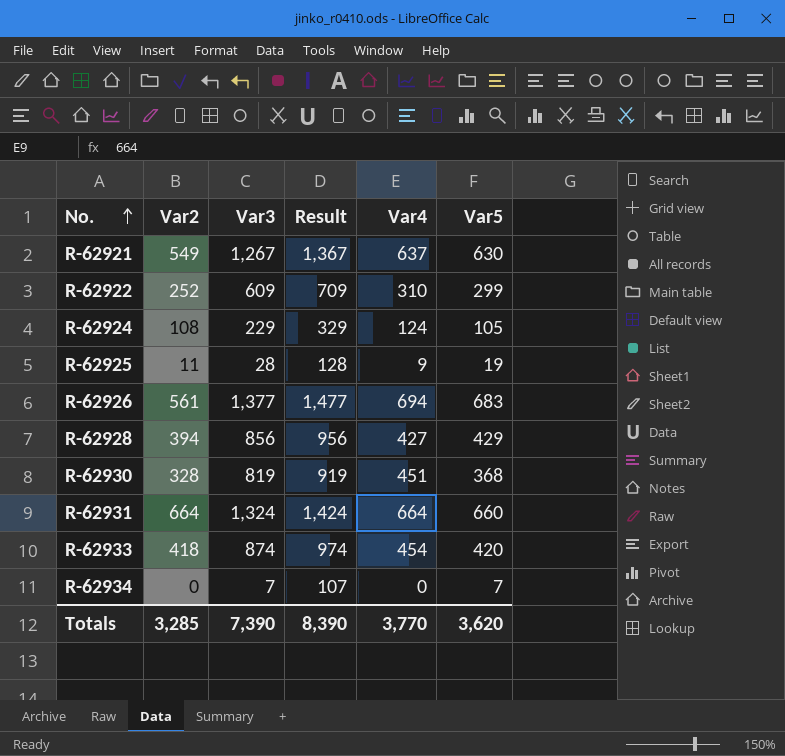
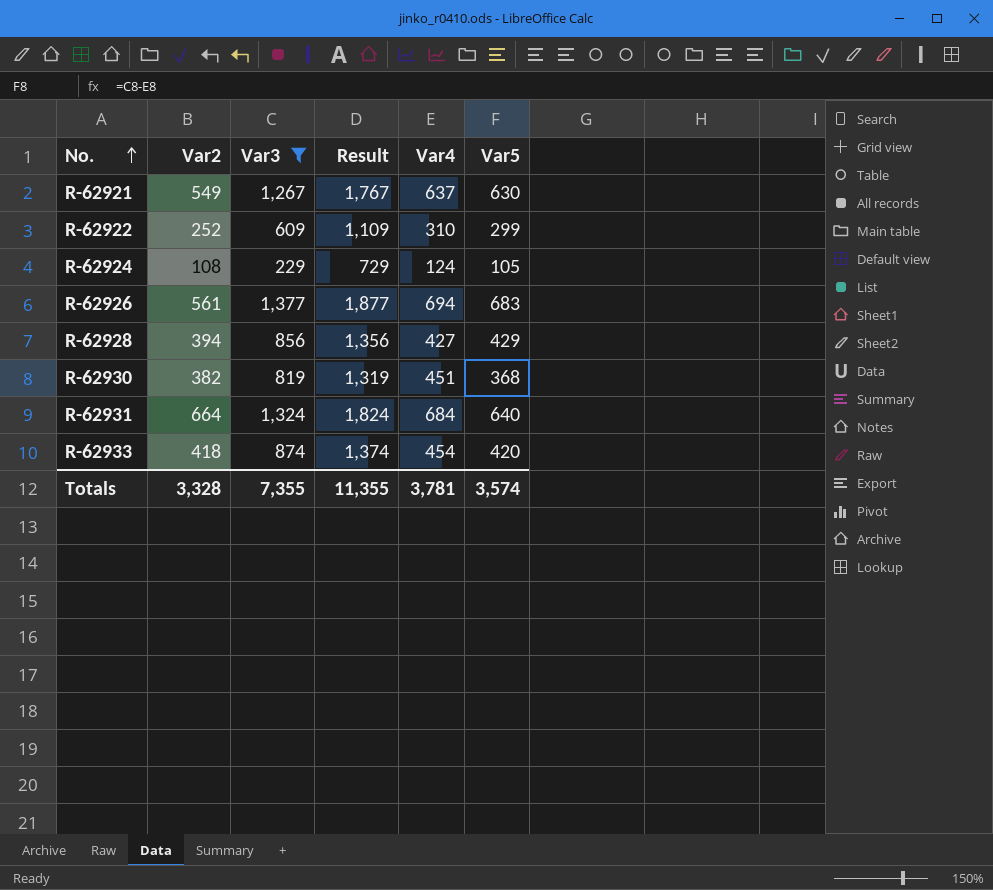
filter: none -> Var3 >= 229
column Result | formula: [Var3] + 100 -> [Var3] + 500
R-62930 | Var2: 328 -> 382
R-62931 | Var4: 664 -> 684
R-62931 | Var5: 660 -> 640
Totals | Var2: 3,285 -> 3,328
Totals | Var3: 7,390 -> 7,355
Totals | Result: 8,390 -> 11,355
Totals | Var4: 3,770 -> 3,781
Totals | Var5: 3,620 -> 3,574

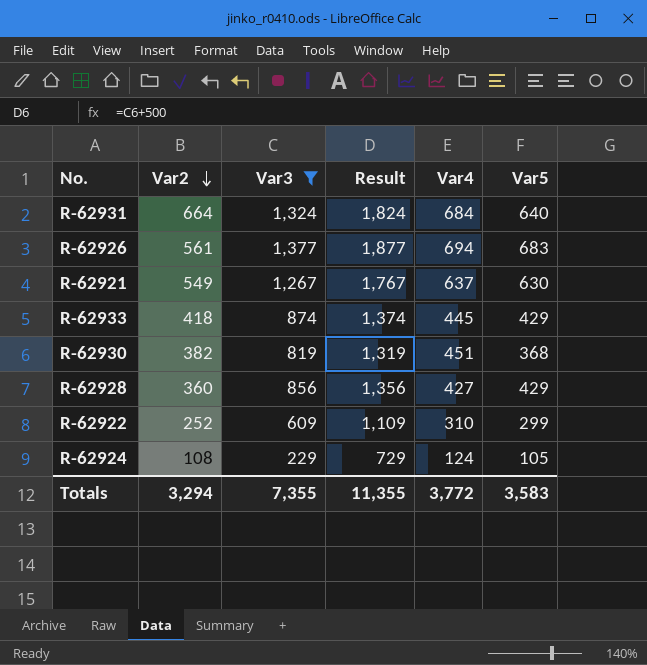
row order: No. ascending -> Var2 descending
R-62933 | Var4: 454 -> 445
R-62933 | Var5: 420 -> 429
R-62928 | Var2: 394 -> 360
Totals | Var2: 3,328 -> 3,294
Totals | Var4: 3,781 -> 3,772
Totals | Var5: 3,574 -> 3,583

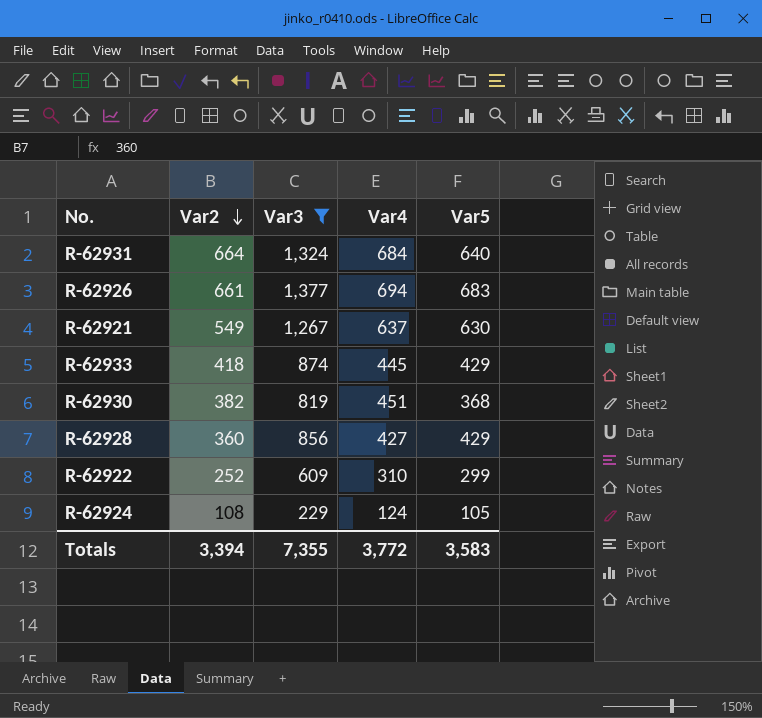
column Result | formula: [Var3] + 500 -> none
R-62926 | Var2: 561 -> 661
Totals | Var2: 3,294 -> 3,394

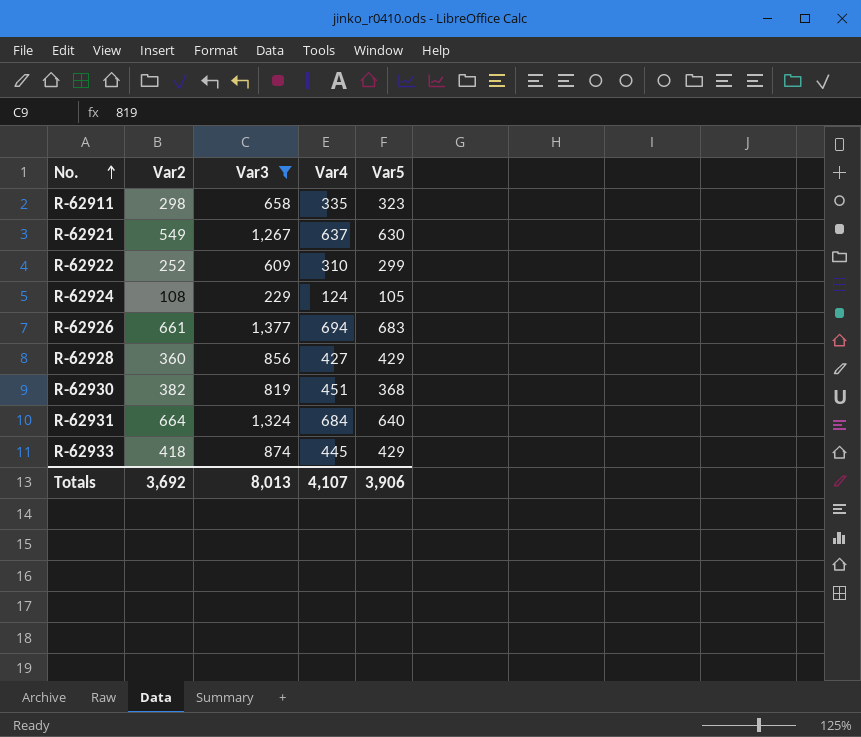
row order: Var2 descending -> No. ascending
row R-62911: none -> 298 | 658 | 335 | 323
Totals | Var2: 3,394 -> 3,692
Totals | Var3: 7,355 -> 8,013
Totals | Var4: 3,772 -> 4,107
Totals | Var5: 3,583 -> 3,906

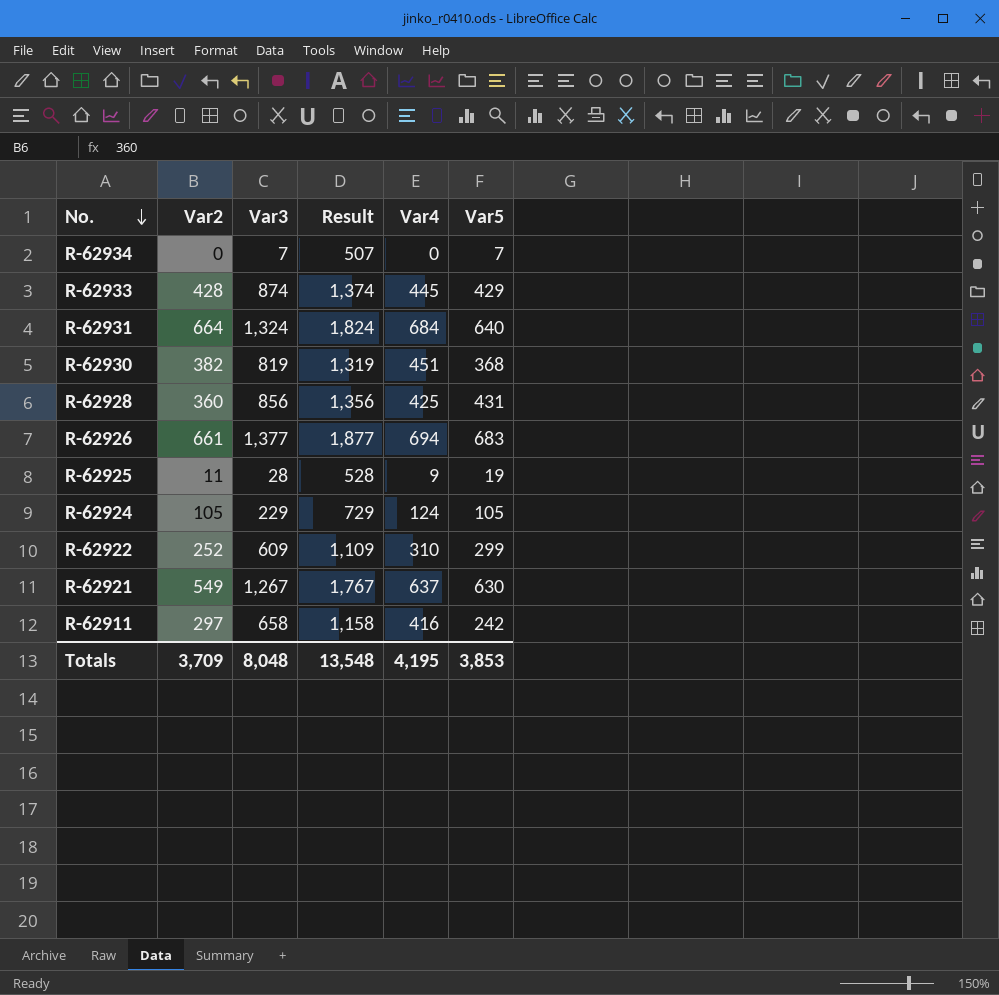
filter: Var3 >= 229 -> none
row order: No. ascending -> No. descending
column Result | formula: none -> [Var3] + 500
R-62933 | Var2: 418 -> 428
R-62928 | Var4: 427 -> 425
R-62928 | Var5: 429 -> 431
R-62924 | Var2: 108 -> 105
R-62911 | Var2: 298 -> 297
R-62911 | Var4: 335 -> 416
R-62911 | Var5: 323 -> 242
Totals | Var2: 3,692 -> 3,709
Totals | Var3: 8,013 -> 8,048
Totals | Var4: 4,107 -> 4,195
Totals | Var5: 3,906 -> 3,853

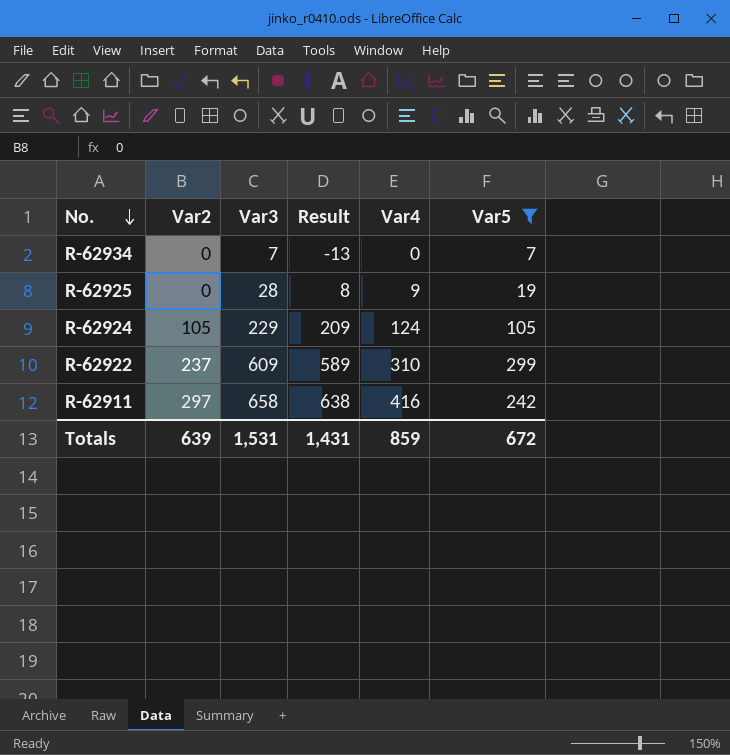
filter: none -> Var5 <= 299
column Result | formula: [Var3] + 500 -> [Var3] - 20
R-62925 | Var2: 11 -> 0
R-62922 | Var2: 252 -> 237
Totals | Var2: 3,709 -> 639
Totals | Var3: 8,048 -> 1,531
Totals | Result: 13,548 -> 1,431
Totals | Var4: 4,195 -> 859
Totals | Var5: 3,853 -> 672

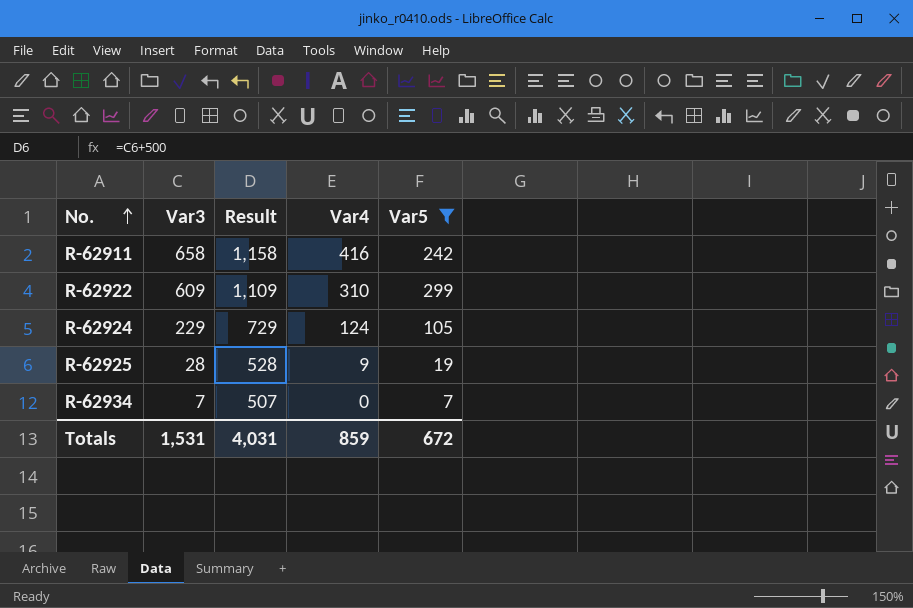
row order: No. descending -> No. ascending
column Var2 | position: 2 -> none
column Result | formula: [Var3] - 20 -> [Var3] + 500
Totals | Result: 1,431 -> 4,031

